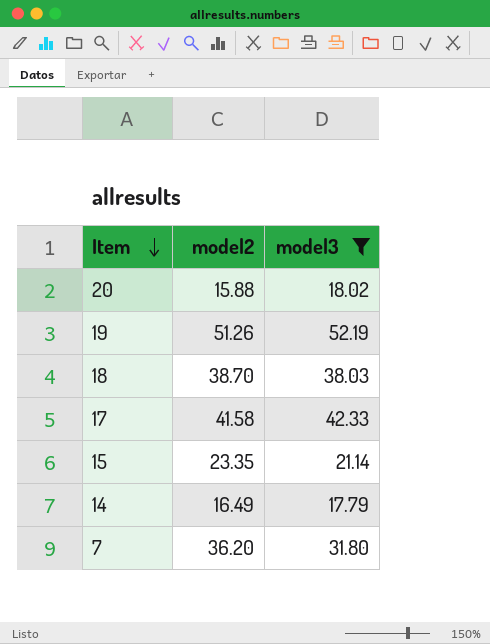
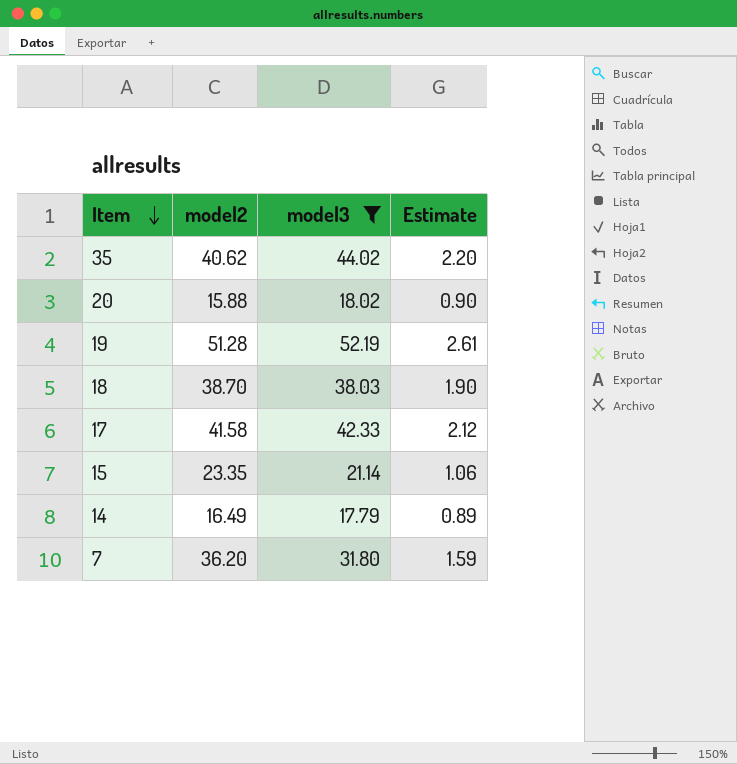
column Estimate | formula: none -> [model3] * 0.05
row 35: none -> 40.62 | 44.02 | 2.20
19 | model2: 51.26 -> 51.28

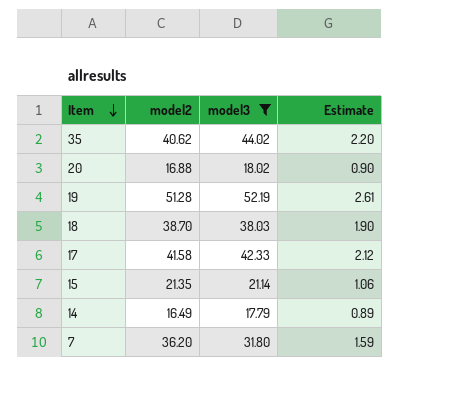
20 | model2: 15.88 -> 16.88
15 | model2: 23.35 -> 21.35

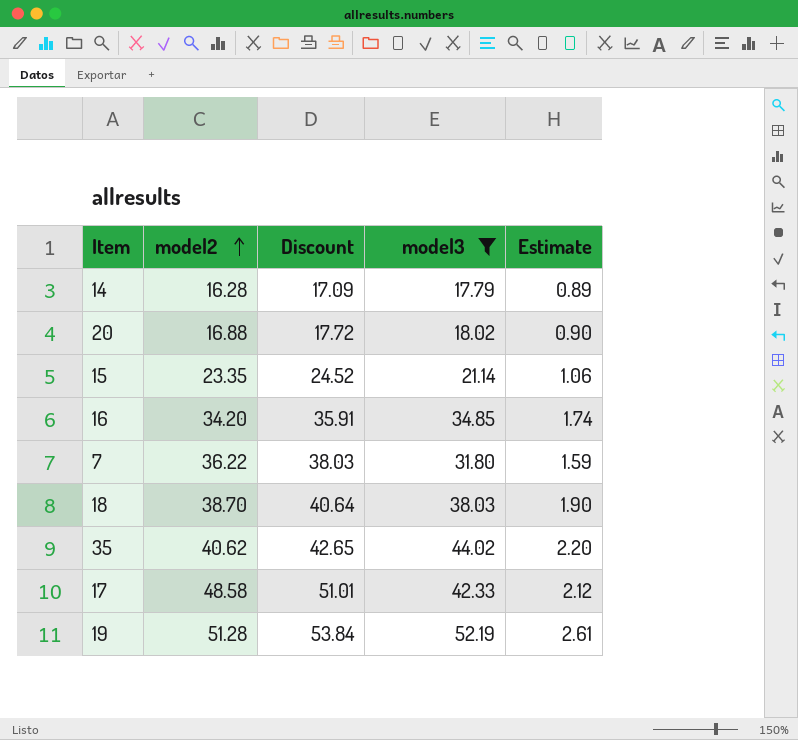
row order: Item descending -> model2 ascending
column Discount | formula: none -> [model2] * 1.05
14 | model2: 16.49 -> 16.28
15 | model2: 21.35 -> 23.35
row 16: none -> 34.20 | 35.91 | 34.85 | 1.74
7 | model2: 36.20 -> 36.22
17 | model2: 41.58 -> 48.58

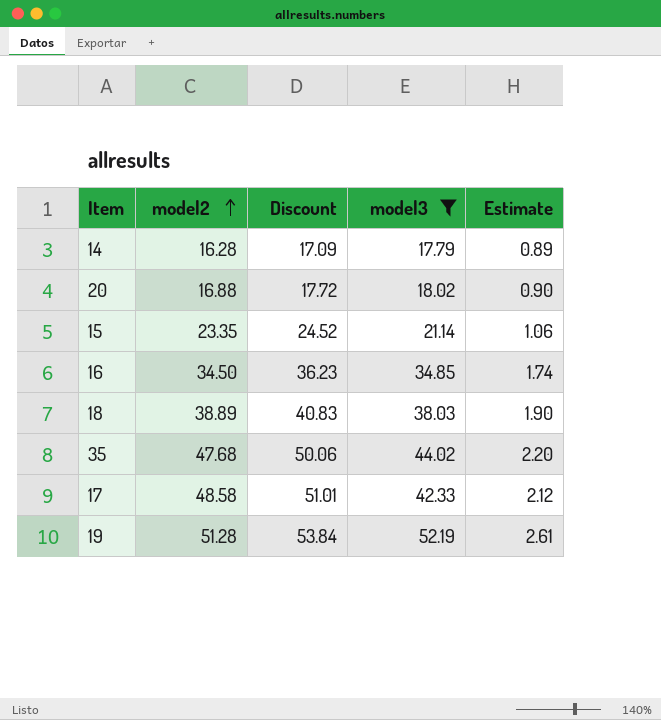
row 7: 36.22 | 38.03 | 31.80 | 1.59 -> none
16 | model2: 34.20 -> 34.50
16 | Discount: 35.91 -> 36.23
18 | model2: 38.70 -> 38.89
18 | Discount: 40.64 -> 40.83
35 | model2: 40.62 -> 47.68
35 | Discount: 42.65 -> 50.06

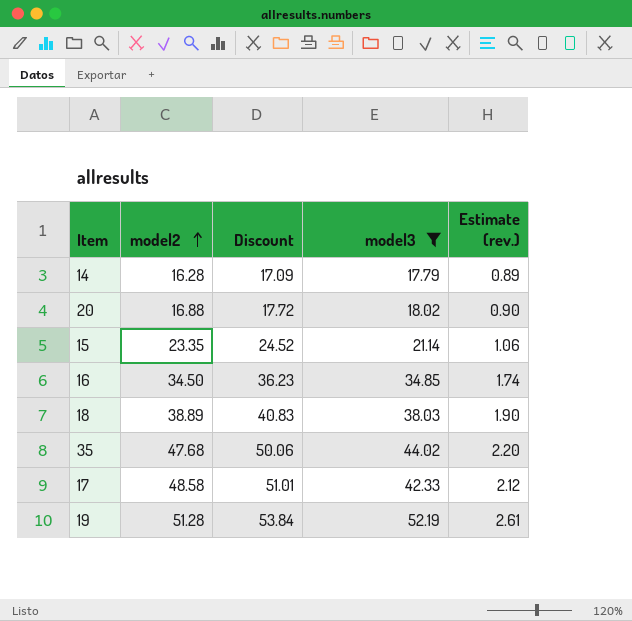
column name: Estimate -> Estimate (rev.)

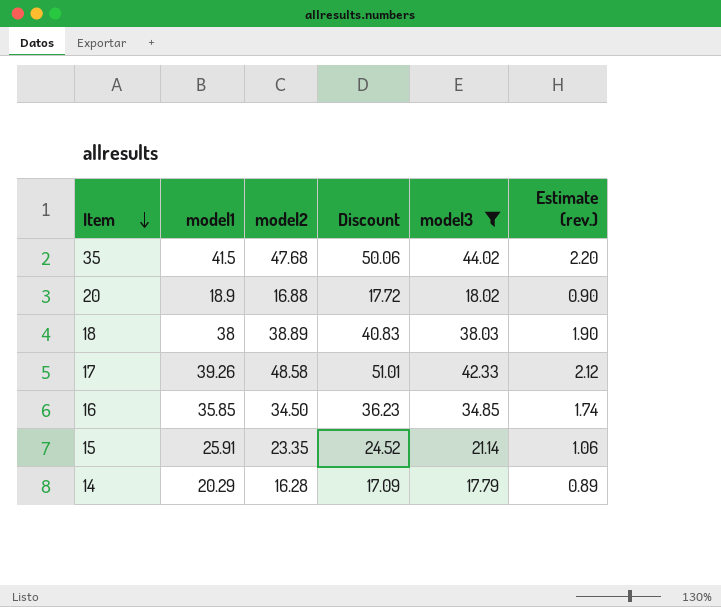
row order: model2 ascending -> Item descending
column model1 | position: none -> 2
row 19: 51.28 | 53.84 | 52.19 | 2.61 -> none

